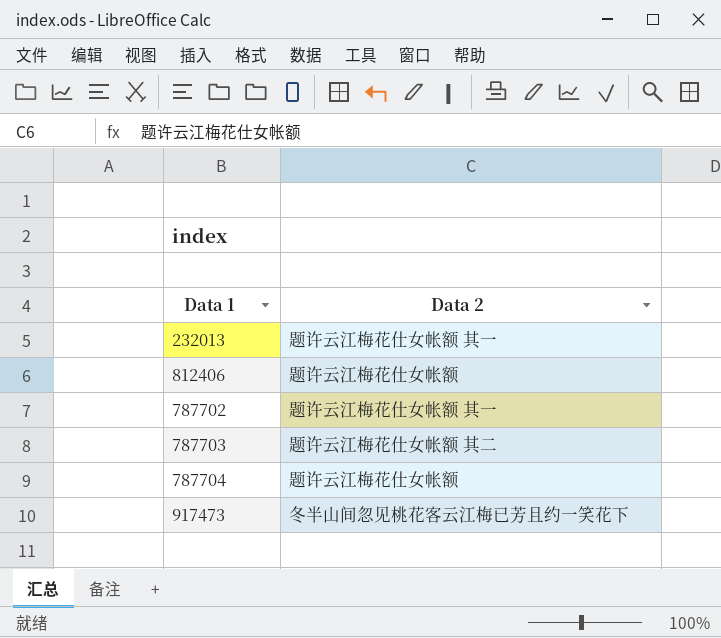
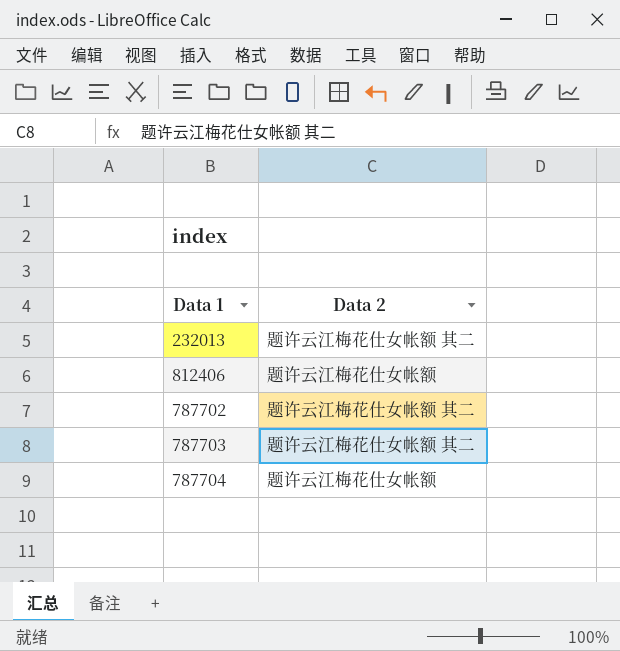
row 917473: 冬半山间忽见桃花客云江梅已芳且约一笑花下 -> none
232013 | Data 2: 题许云江梅花仕女帐额 其一 -> 题许云江梅花仕女帐额 其二
787702 | Data 2: 题许云江梅花仕女帐额 其一 -> 题许云江梅花仕女帐额 其二

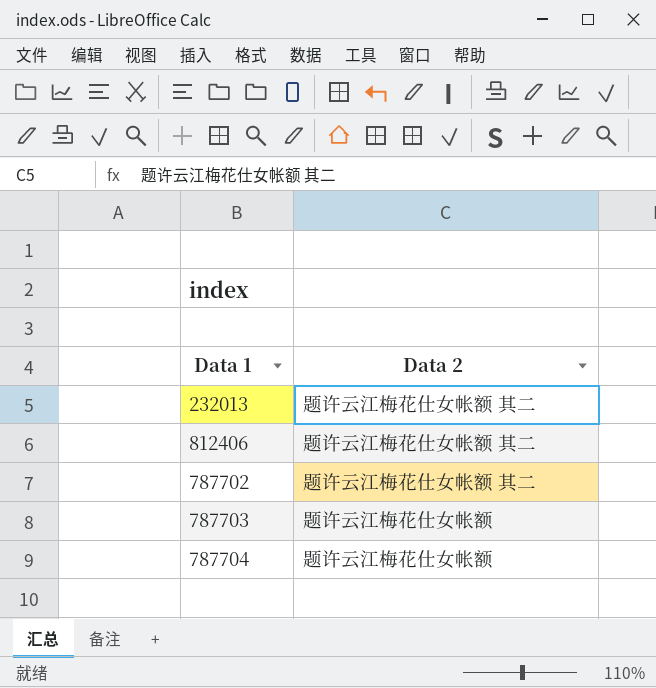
812406 | Data 2: 题许云江梅花仕女帐额 -> 题许云江梅花仕女帐额 其二
787703 | Data 2: 题许云江梅花仕女帐额 其二 -> 题许云江梅花仕女帐额

